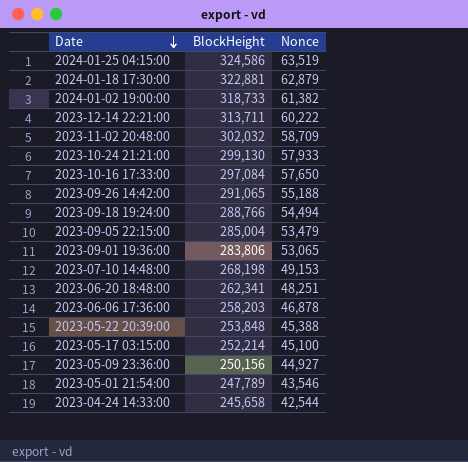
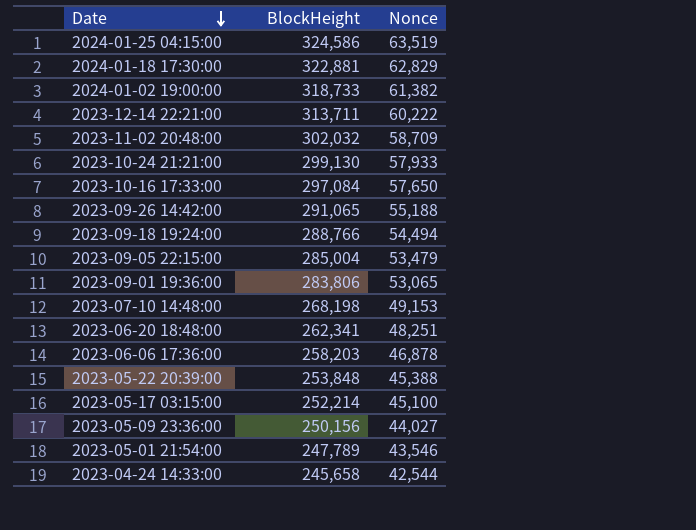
2024-01-18 17:30:00 | Nonce: 62,879 -> 62,829
2023-05-09 23:36:00 | Nonce: 44,927 -> 44,027

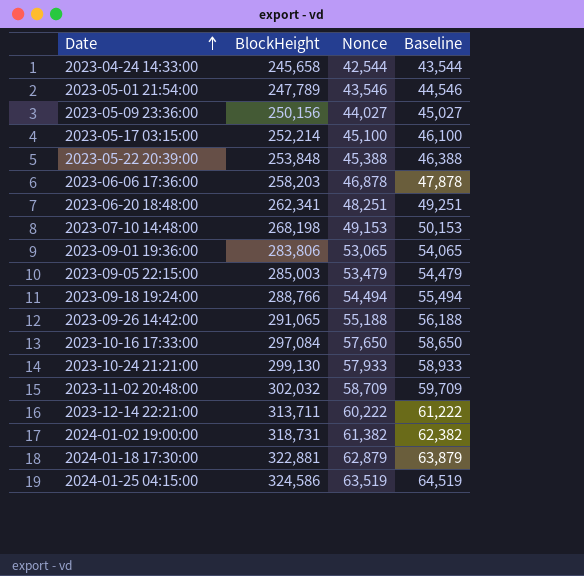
row order: Date descending -> Date ascending
column Baseline | formula: none -> [Nonce] + 1000
2023-09-05 22:15:00 | BlockHeight: 285,004 -> 285,003
2024-01-02 19:00:00 | BlockHeight: 318,733 -> 318,731
2024-01-18 17:30:00 | Nonce: 62,829 -> 62,879

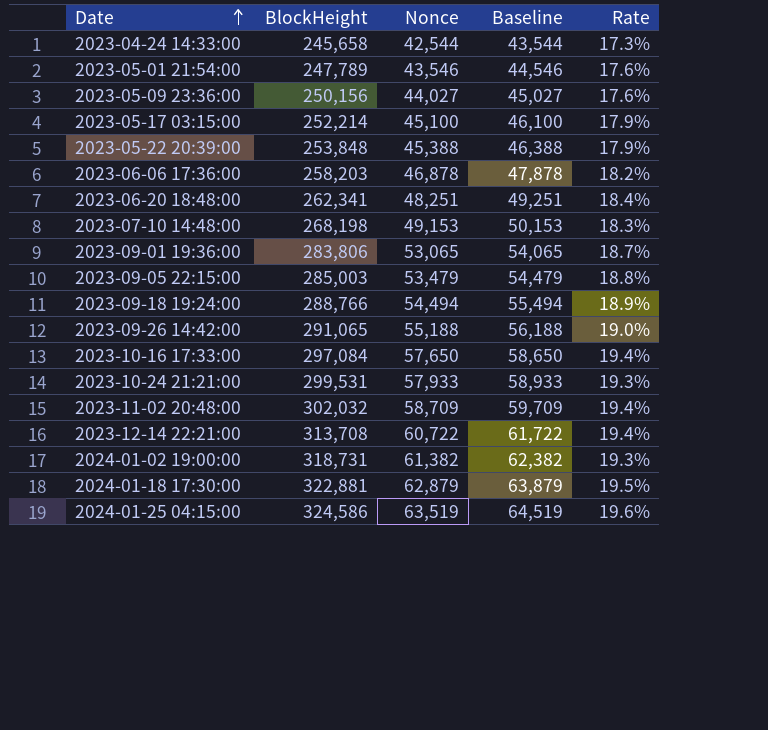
column Rate | formula: none -> [Nonce] / [BlockHeight]
2023-10-24 21:21:00 | BlockHeight: 299,130 -> 299,531
2023-12-14 22:21:00 | BlockHeight: 313,711 -> 313,708
2023-12-14 22:21:00 | Nonce: 60,222 -> 60,722
2023-12-14 22:21:00 | Baseline: 61,222 -> 61,722

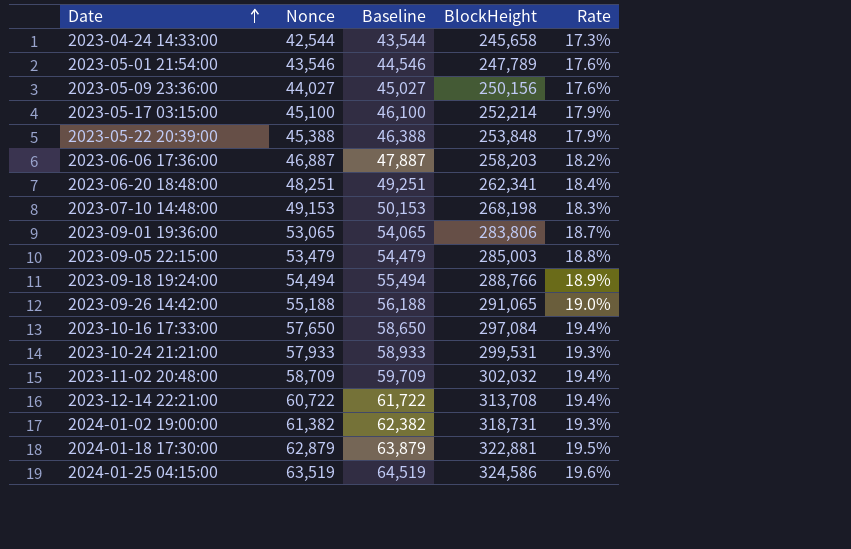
column BlockHeight | position: 2 -> 4
2023-06-06 17:36:00 | Nonce: 46,878 -> 46,887
2023-06-06 17:36:00 | Baseline: 47,878 -> 47,887

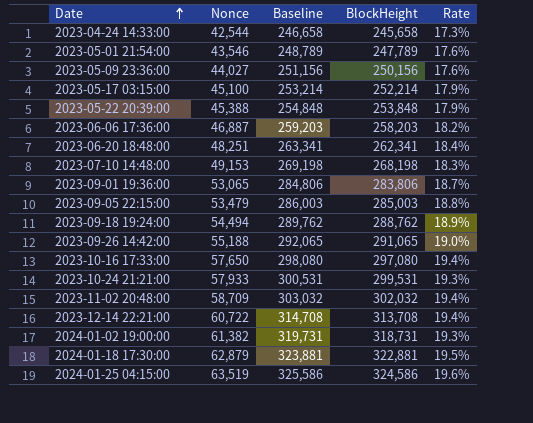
column Baseline | formula: [Nonce] + 1000 -> [BlockHeight] + 1000
2023-09-18 19:24:00 | BlockHeight: 288,766 -> 288,762
2023-10-16 17:33:00 | BlockHeight: 297,084 -> 297,080

